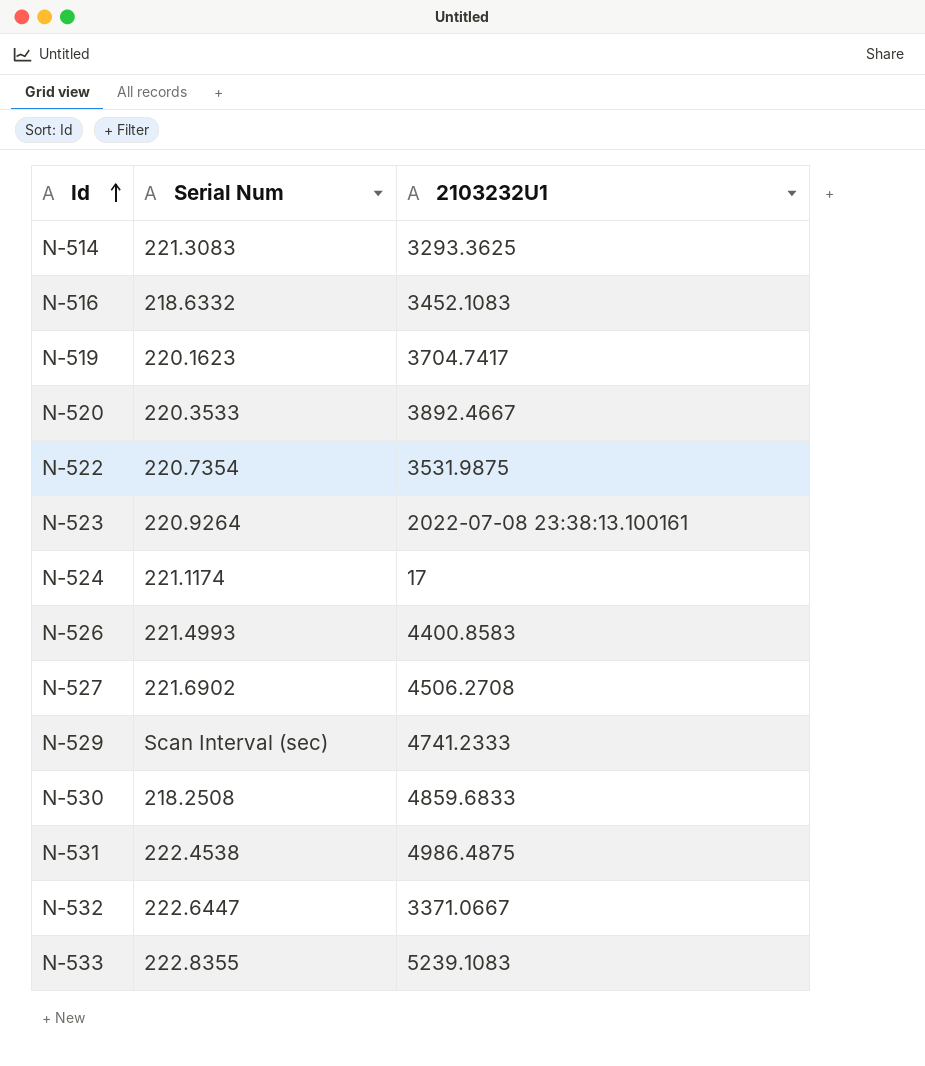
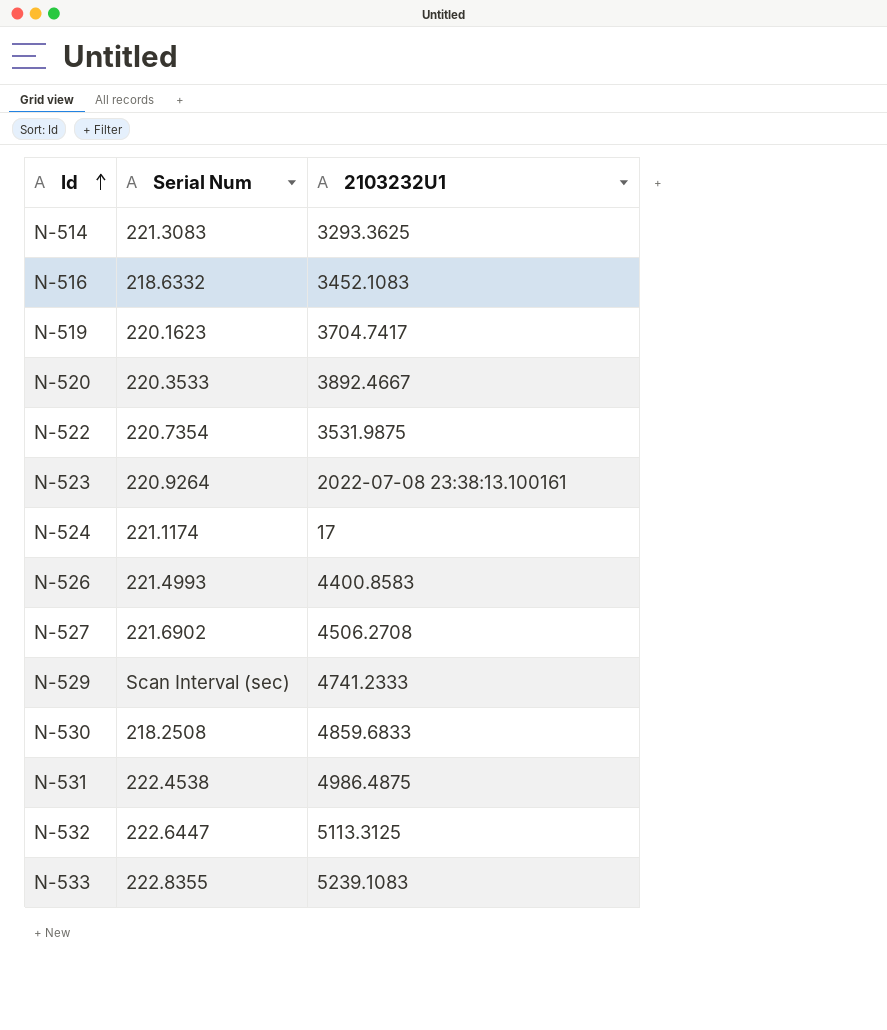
N-532 | 2103232U1: 3371.0667 -> 5113.3125

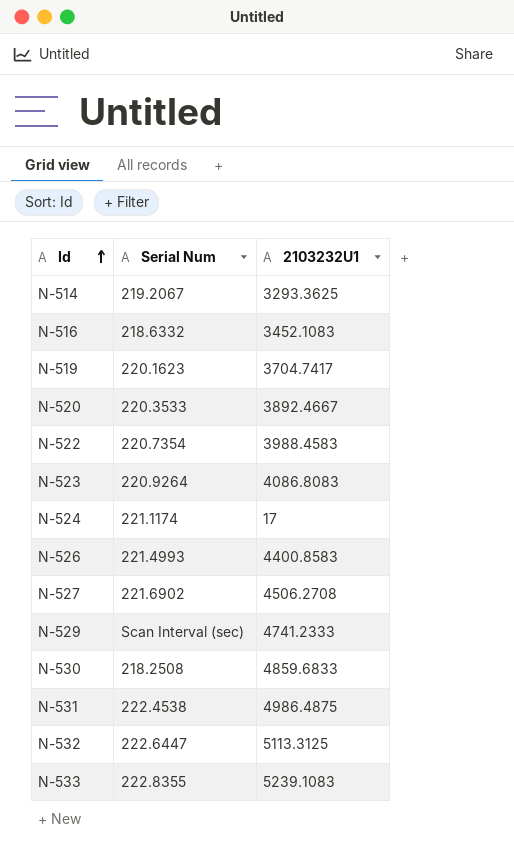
N-514 | Serial Num: 221.3083 -> 219.2067
N-522 | 2103232U1: 3531.9875 -> 3988.4583
N-523 | 2103232U1: 2022-07-08 23:38:13.100161 -> 4086.8083

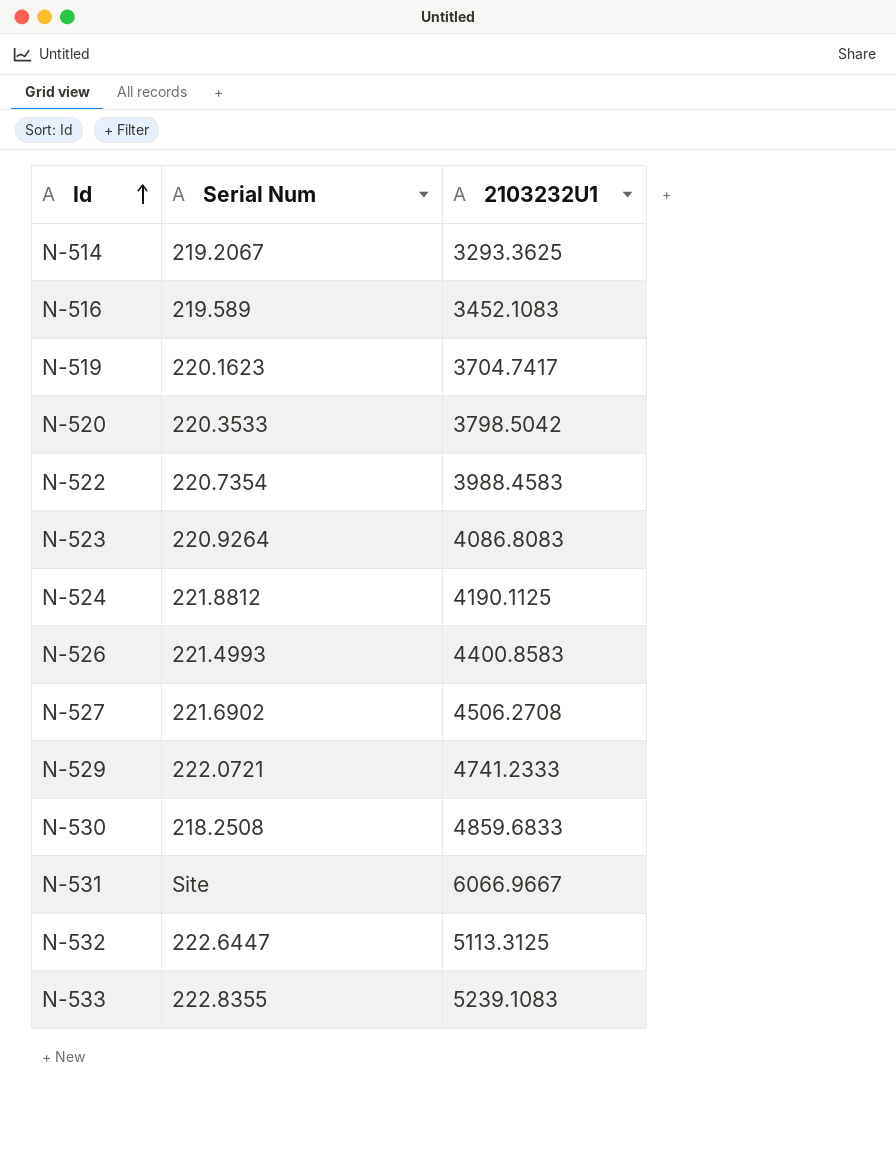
N-516 | Serial Num: 218.6332 -> 219.589
N-520 | 2103232U1: 3892.4667 -> 3798.5042
N-524 | Serial Num: 221.1174 -> 221.8812
N-524 | 2103232U1: 17 -> 4190.1125
N-529 | Serial Num: Scan Interval (sec) -> 222.0721
N-531 | Serial Num: 222.4538 -> Site
N-531 | 2103232U1: 4986.4875 -> 6066.9667

